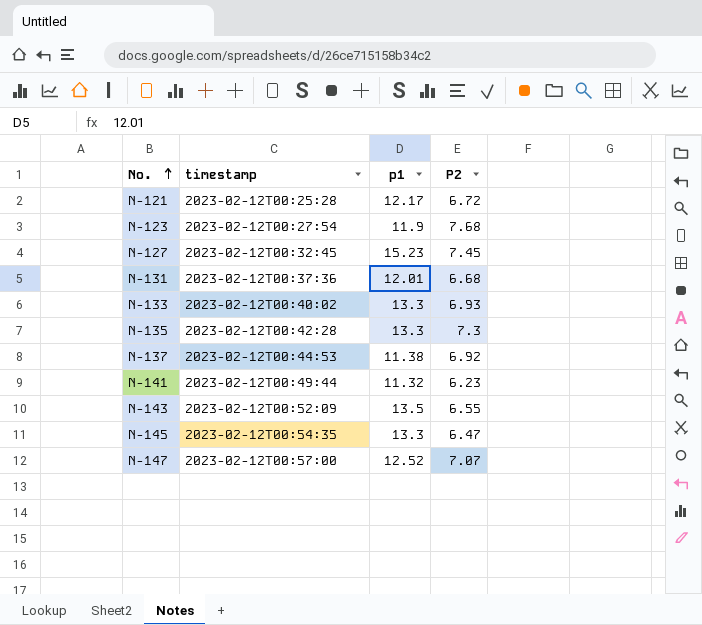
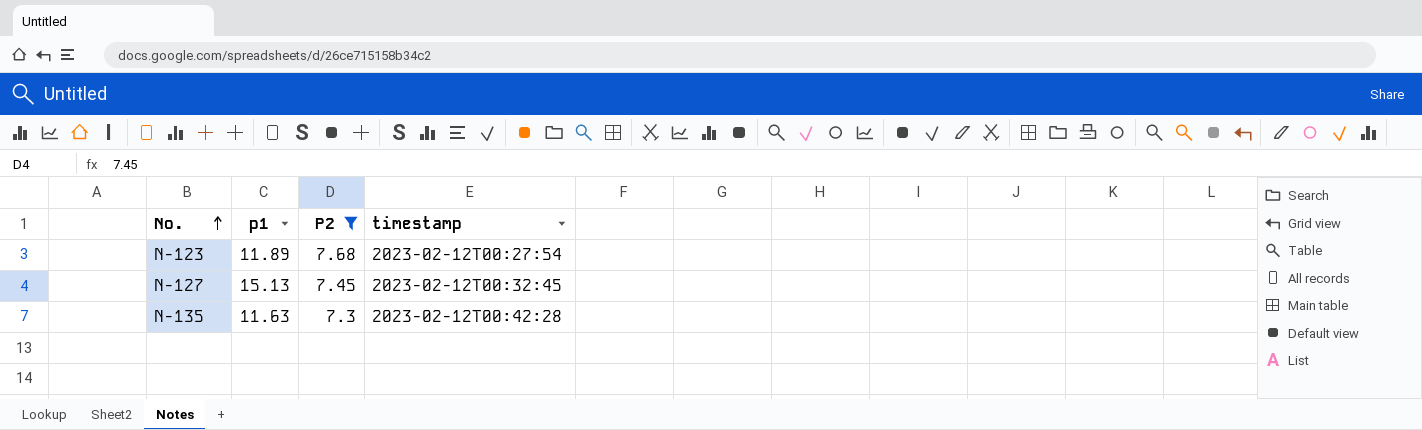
filter: none -> P2 >= 7.3
column timestamp | position: 2 -> 4
N-123 | p1: 11.9 -> 11.89
N-127 | p1: 15.23 -> 15.13
N-135 | p1: 13.3 -> 11.63

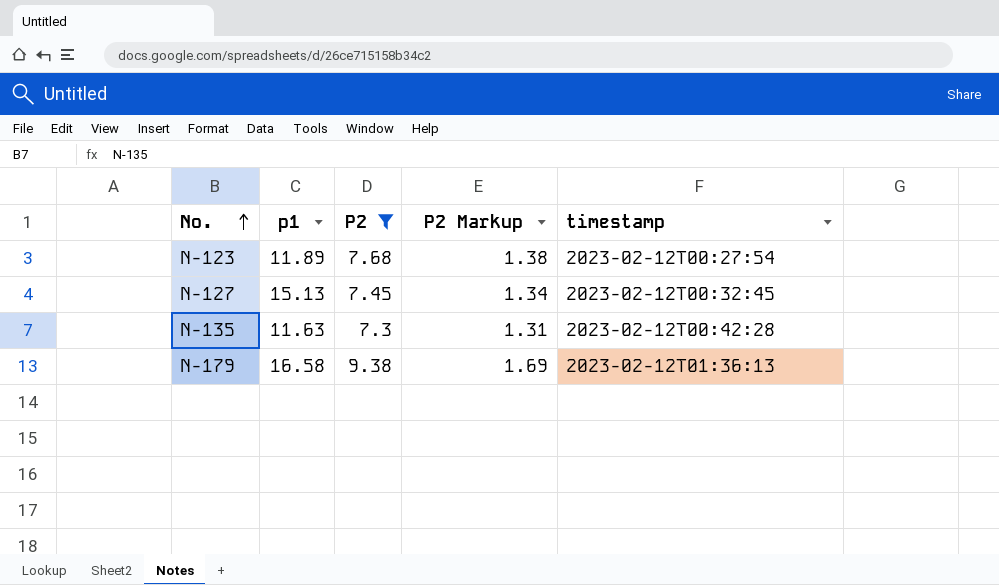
column P2 Markup | formula: none -> [P2] * 0.18
row N-179: none -> 16.58 | 9.38 | 1.69 | 2023-02-12T01:36:13

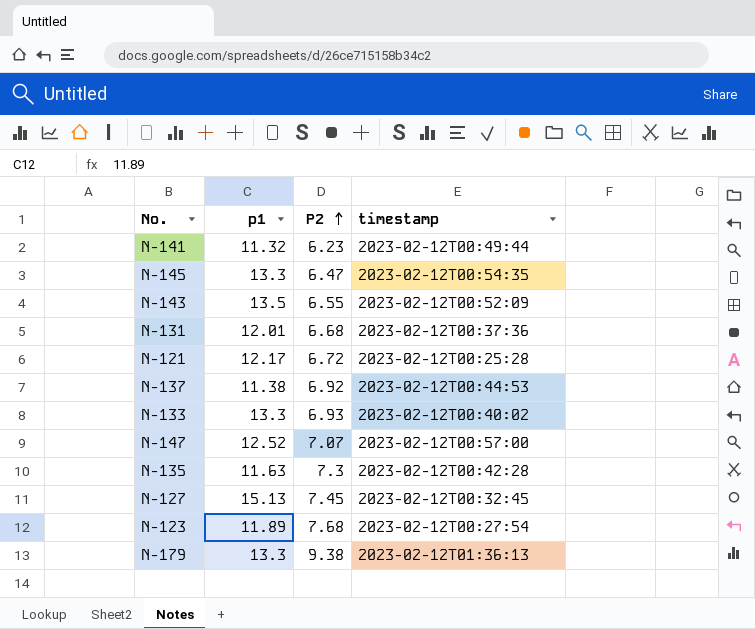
filter: P2 >= 7.3 -> none
row order: No. ascending -> P2 ascending
column P2 Markup | formula: [P2] * 0.18 -> none
N-179 | p1: 16.58 -> 13.3

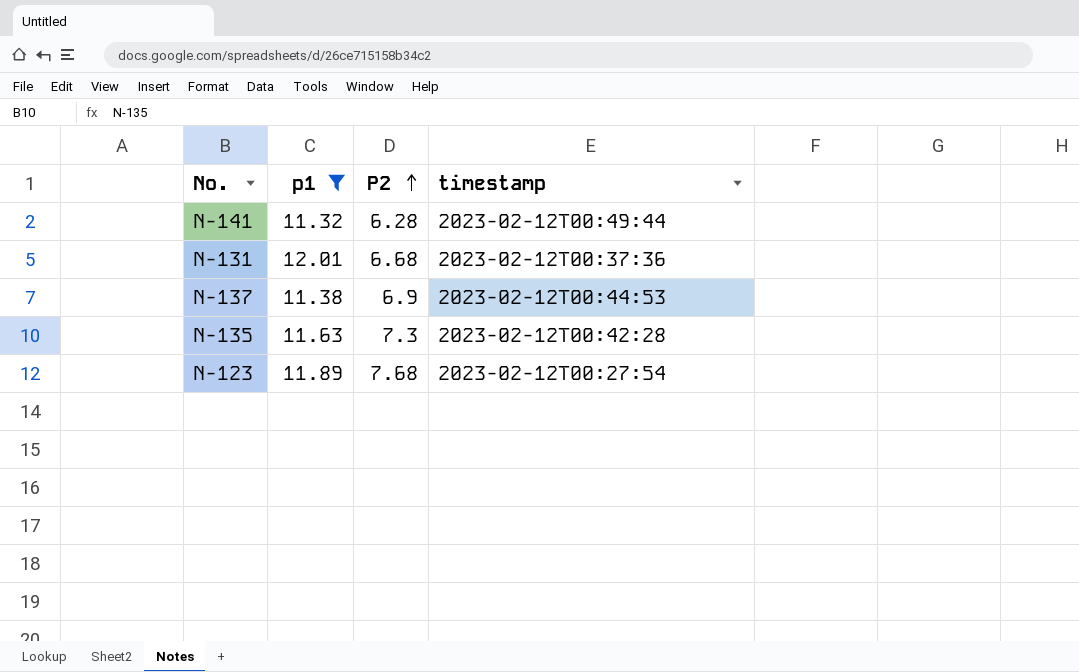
filter: none -> p1 <= 12.01
N-141 | P2: 6.23 -> 6.28
N-137 | P2: 6.92 -> 6.9

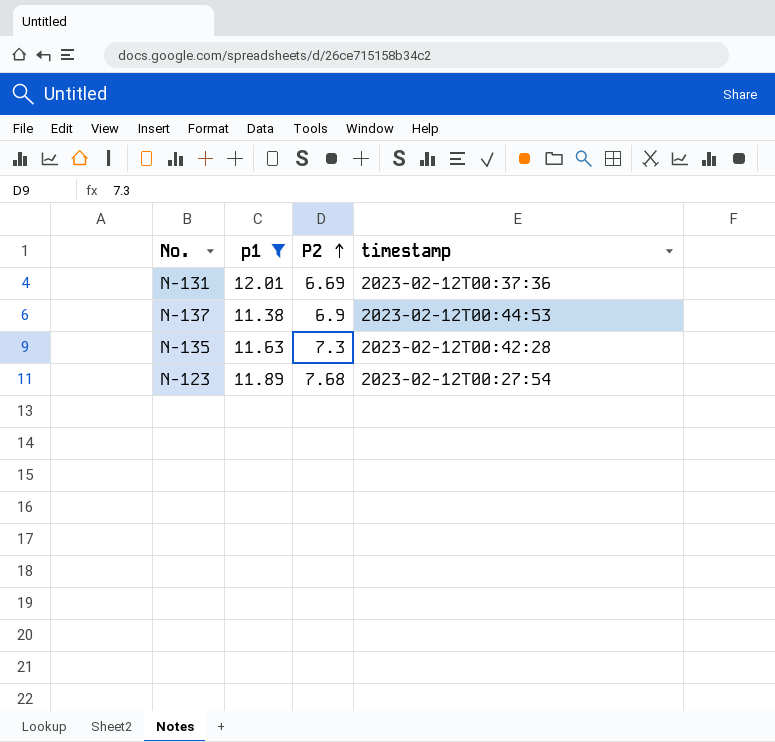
row N-141: 11.32 | 6.28 | 2023-02-12T00:49:44 -> none
N-131 | P2: 6.68 -> 6.69

